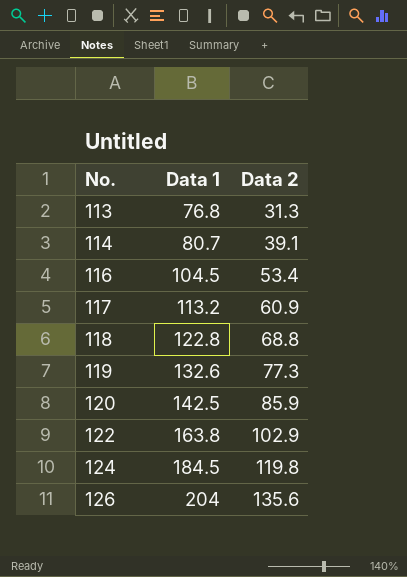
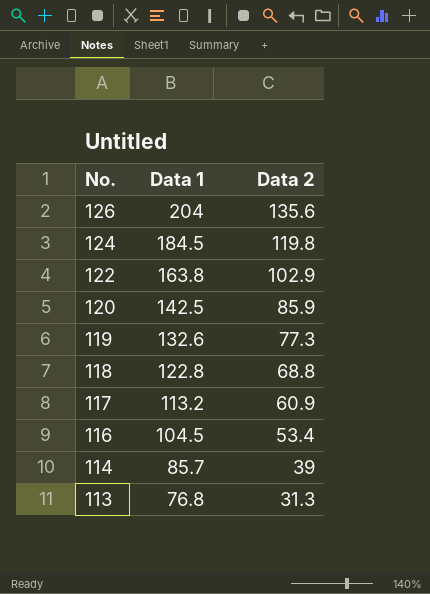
row order: No. ascending -> No. descending
114 | Data 1: 80.7 -> 85.7
114 | Data 2: 39.1 -> 39

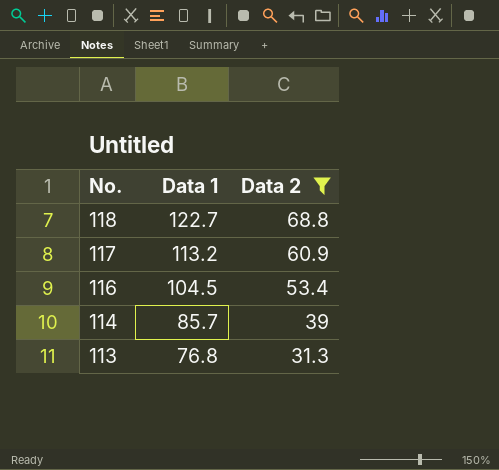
filter: none -> Data 2 <= 68.8
118 | Data 1: 122.8 -> 122.7

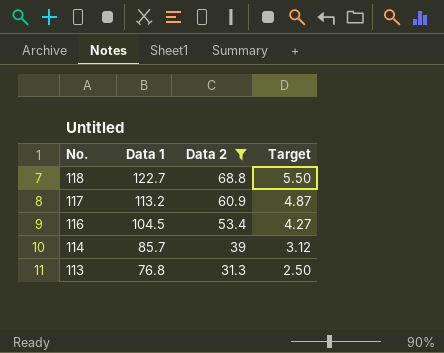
column Target | formula: none -> [Data 2] * 0.08

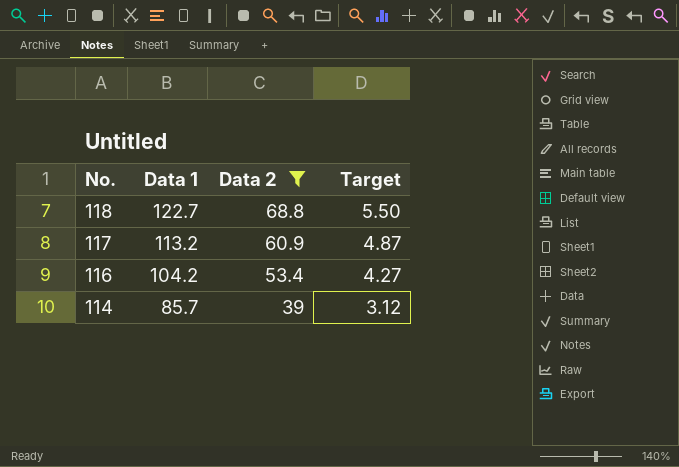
row 113: 76.8 | 31.3 | 2.50 -> none
116 | Data 1: 104.5 -> 104.2

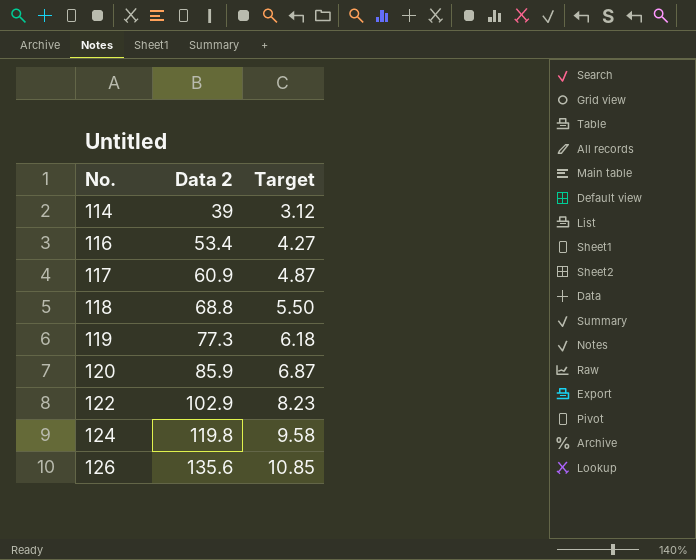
filter: Data 2 <= 68.8 -> none
row order: No. descending -> No. ascending
column Data 1 | position: 2 -> none

